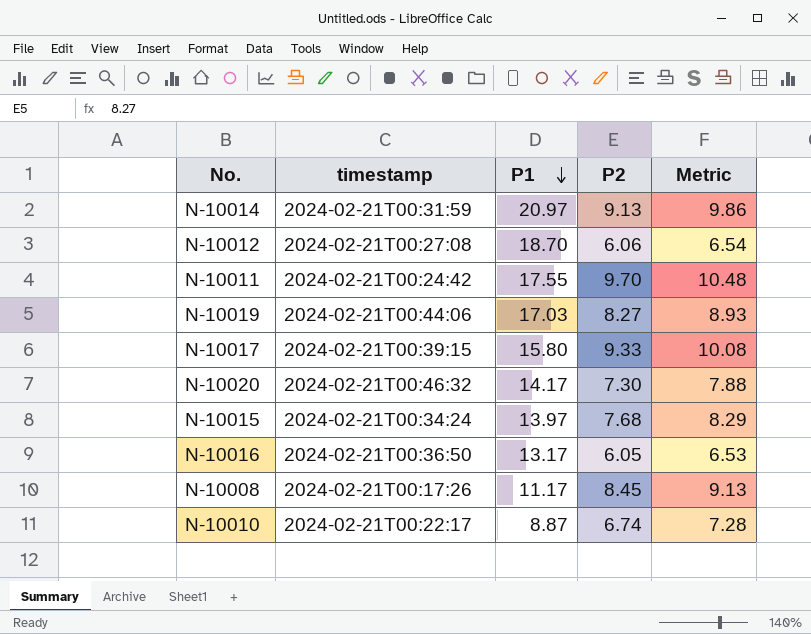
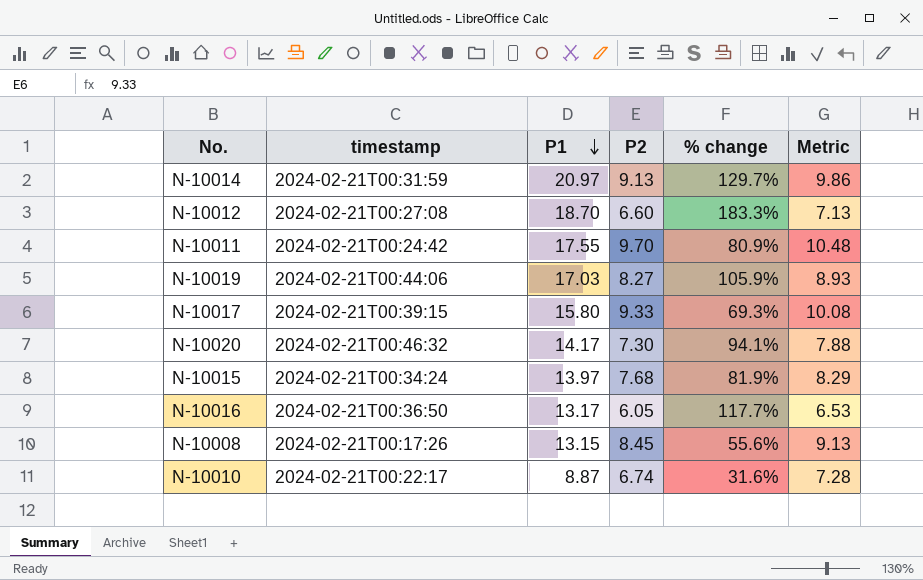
column % change | formula: none -> ([P1] - [P2]) / [P2]
N-10012 | P2: 6.06 -> 6.60
N-10012 | Metric: 6.54 -> 7.13
N-10008 | P1: 11.17 -> 13.15

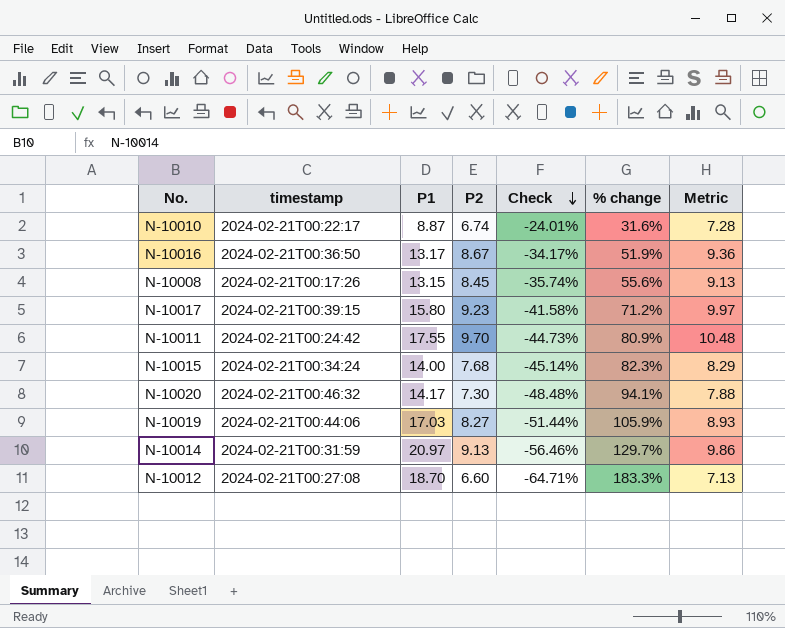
row order: P1 descending -> Check descending
column Check | formula: none -> ([P2] - [P1]) / [P1]
N-10016 | P2: 6.05 -> 8.67
N-10016 | % change: 117.7% -> 51.9%
N-10016 | Metric: 6.53 -> 9.36
N-10017 | P2: 9.33 -> 9.23
N-10017 | % change: 69.3% -> 71.2%
N-10017 | Metric: 10.08 -> 9.97
N-10015 | P1: 13.97 -> 14.00
N-10015 | % change: 81.9% -> 82.3%

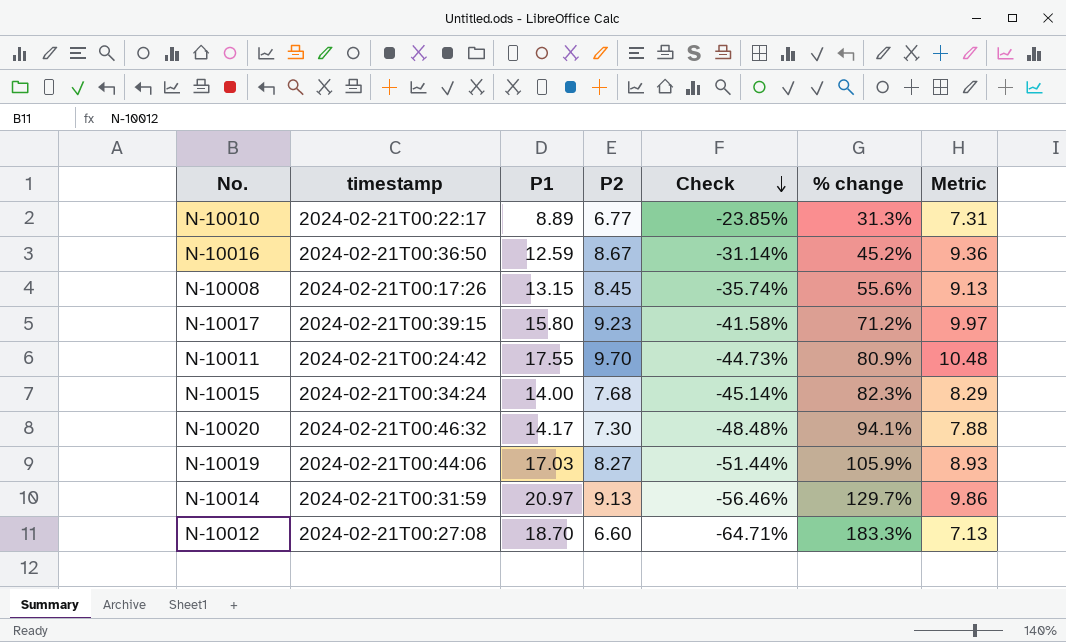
N-10010 | P1: 8.87 -> 8.89
N-10010 | P2: 6.74 -> 6.77
N-10010 | Check: -24.01% -> -23.85%
N-10010 | % change: 31.6% -> 31.3%
N-10010 | Metric: 7.28 -> 7.31
N-10016 | P1: 13.17 -> 12.59
N-10016 | Check: -34.17% -> -31.14%
N-10016 | % change: 51.9% -> 45.2%

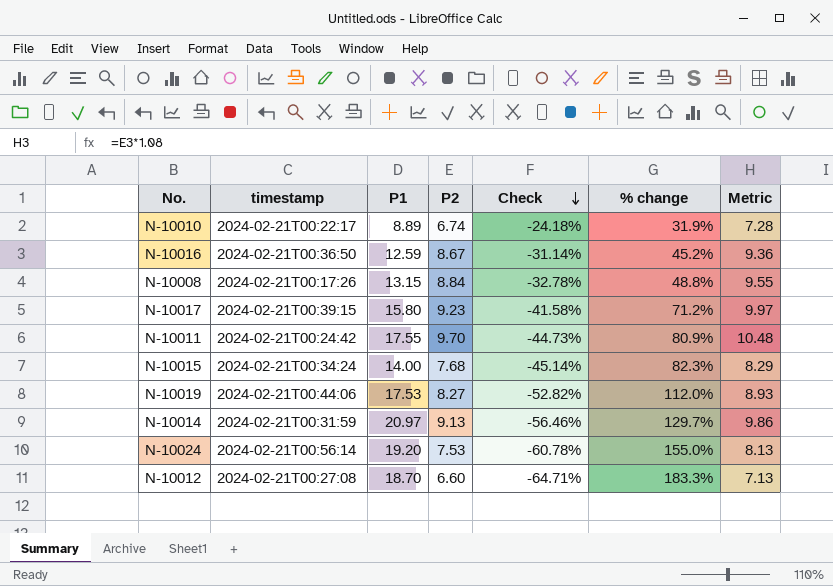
row N-10020: 2024-02-21T00:46:32 | 14.17 | 7.30 | -48.48% | 94.1% | 7.88 -> none
N-10010 | P2: 6.77 -> 6.74
N-10010 | Check: -23.85% -> -24.18%
N-10010 | % change: 31.3% -> 31.9%
N-10010 | Metric: 7.31 -> 7.28
N-10008 | P2: 8.45 -> 8.84
N-10008 | Check: -35.74% -> -32.78%
N-10008 | % change: 55.6% -> 48.8%
N-10008 | Metric: 9.13 -> 9.55
N-10019 | P1: 17.03 -> 17.53
N-10019 | Check: -51.44% -> -52.82%
N-10019 | % change: 105.9% -> 112.0%
row N-10024: none -> 2024-02-21T00:56:14 | 19.20 | 7.53 | -60.78% | 155.0% | 8.13

